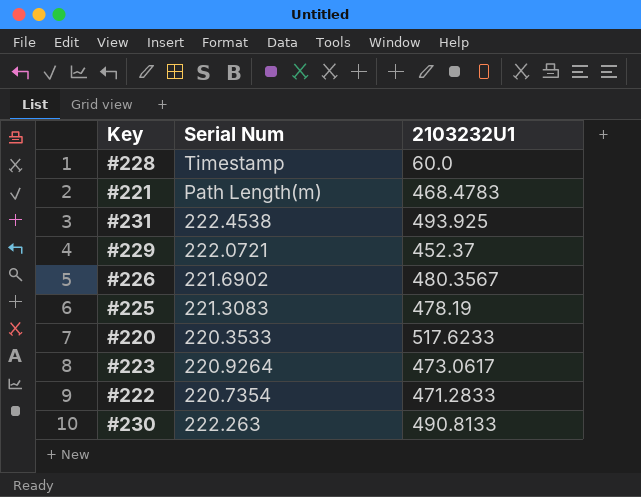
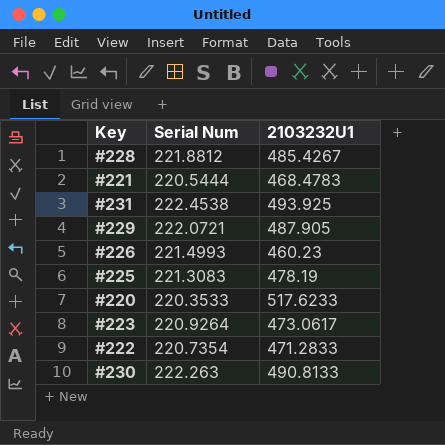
#228 | Serial Num: Timestamp -> 221.8812
#228 | 2103232U1: 60.0 -> 485.4267
#221 | Serial Num: Path Length(m) -> 220.5444
#229 | 2103232U1: 452.37 -> 487.905
#226 | Serial Num: 221.6902 -> 221.4993
#226 | 2103232U1: 480.3567 -> 460.23

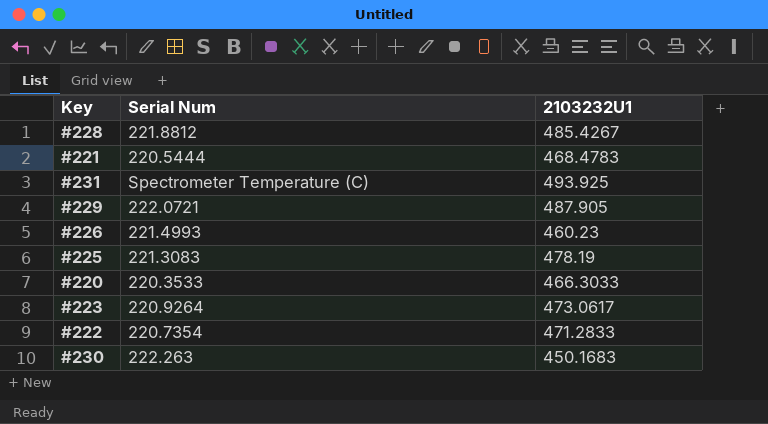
#231 | Serial Num: 222.4538 -> Spectrometer Temperature (C)
#220 | 2103232U1: 517.6233 -> 466.3033
#230 | 2103232U1: 490.8133 -> 450.1683

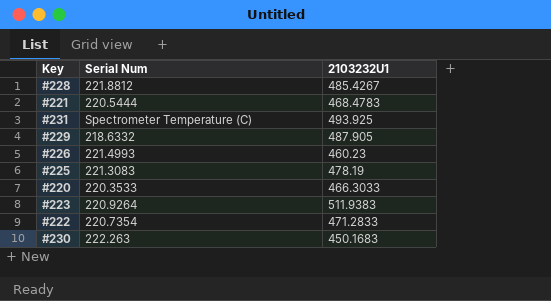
#229 | Serial Num: 222.0721 -> 218.6332
#223 | 2103232U1: 473.0617 -> 511.9383

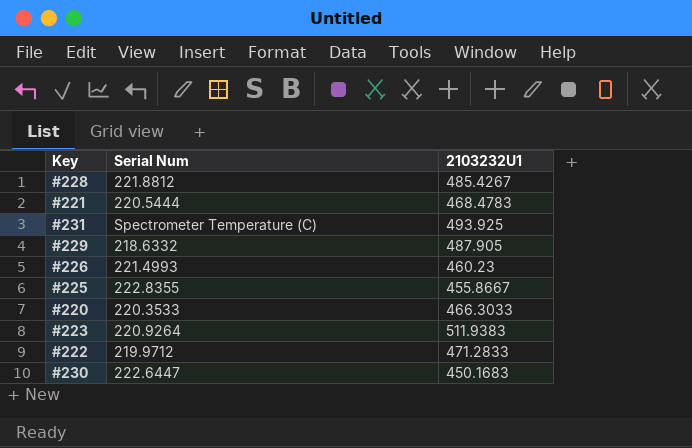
#225 | Serial Num: 221.3083 -> 222.8355
#225 | 2103232U1: 478.19 -> 455.8667
#222 | Serial Num: 220.7354 -> 219.9712
#230 | Serial Num: 222.263 -> 222.6447

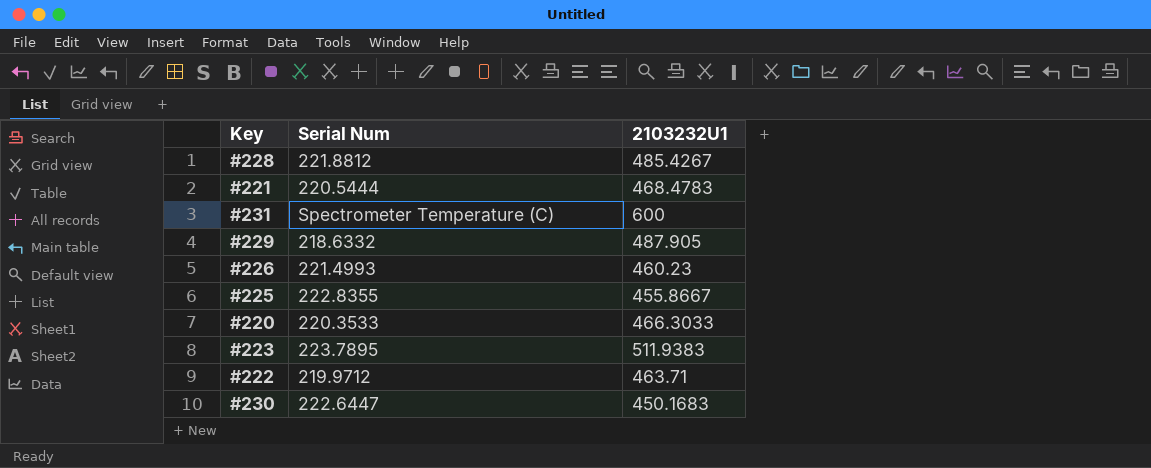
#231 | 2103232U1: 493.925 -> 600
#223 | Serial Num: 220.9264 -> 223.7895
#222 | 2103232U1: 471.2833 -> 463.71

